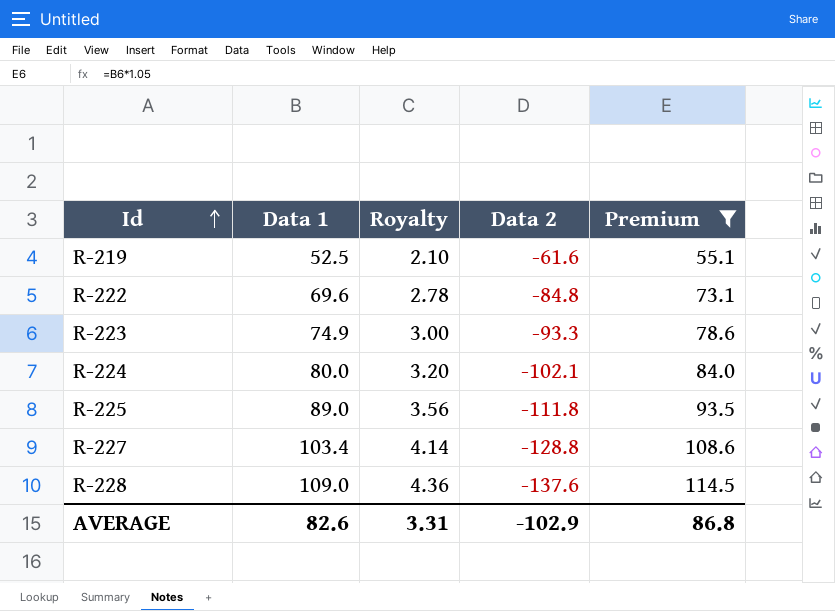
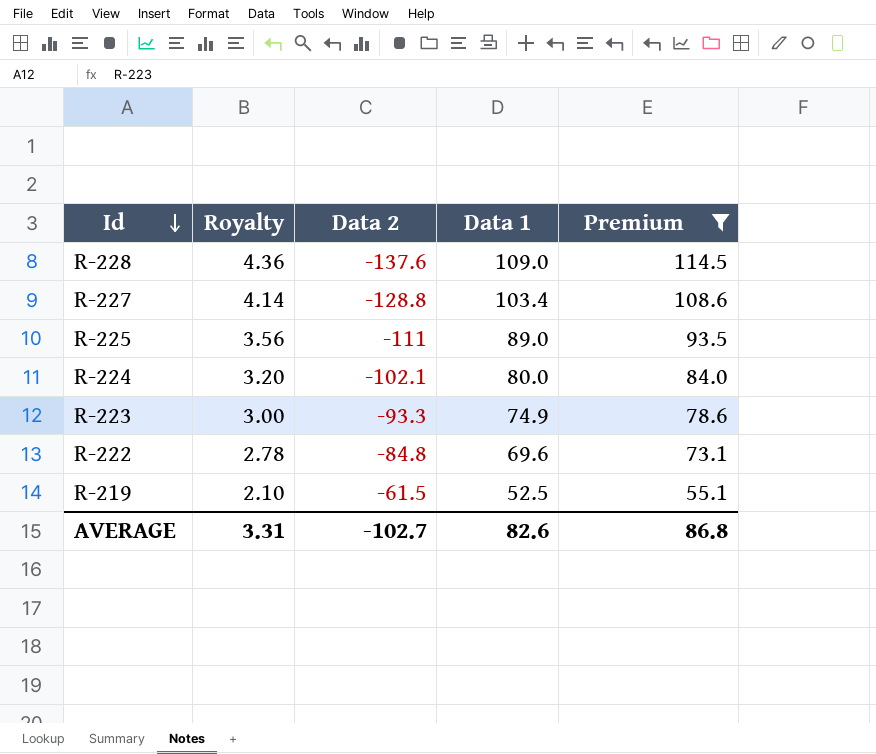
row order: Id ascending -> Id descending
column Data 1 | position: 2 -> 4
R-225 | Data 2: -111.8 -> -111
R-219 | Data 2: -61.6 -> -61.5
AVERAGE | Data 2: -102.9 -> -102.7

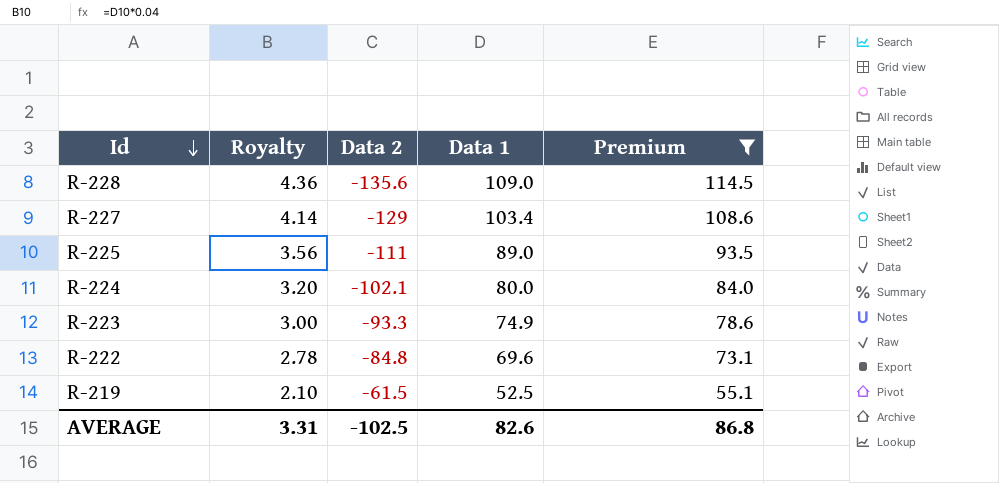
R-228 | Data 2: -137.6 -> -135.6
R-227 | Data 2: -128.8 -> -129
AVERAGE | Data 2: -102.7 -> -102.5

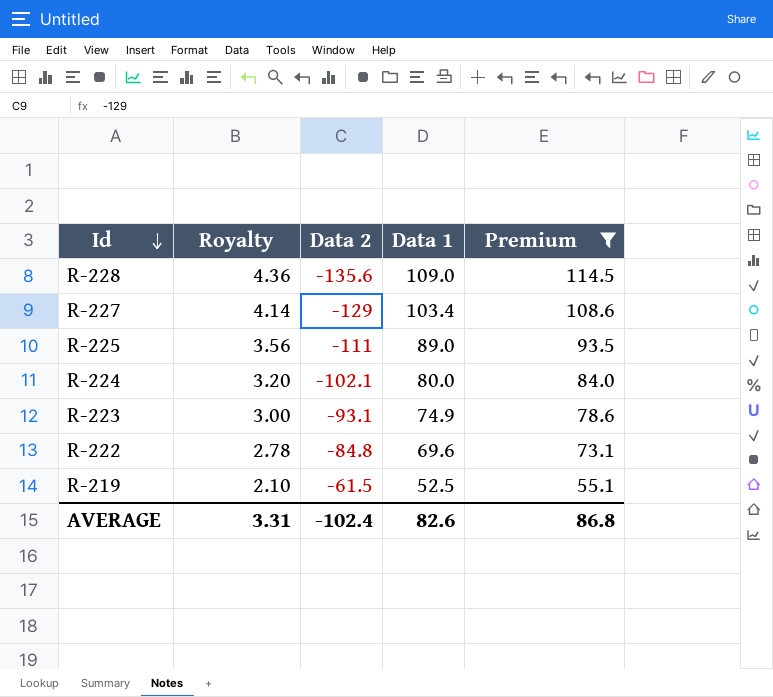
R-223 | Data 2: -93.3 -> -93.1
AVERAGE | Data 2: -102.5 -> -102.4

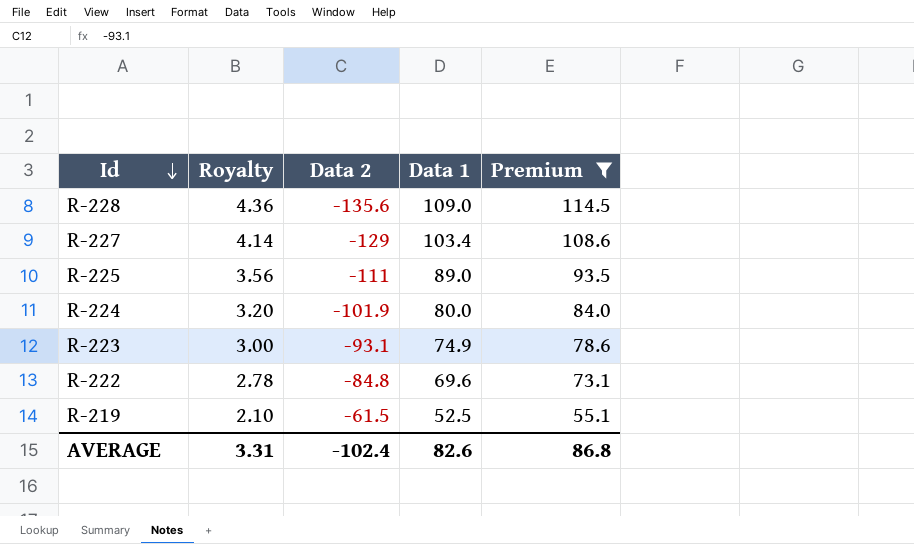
R-224 | Data 2: -102.1 -> -101.9

